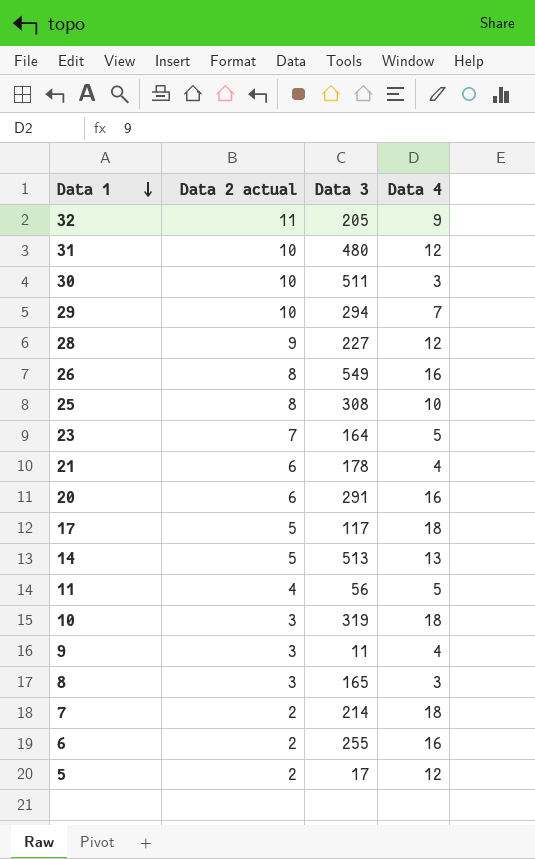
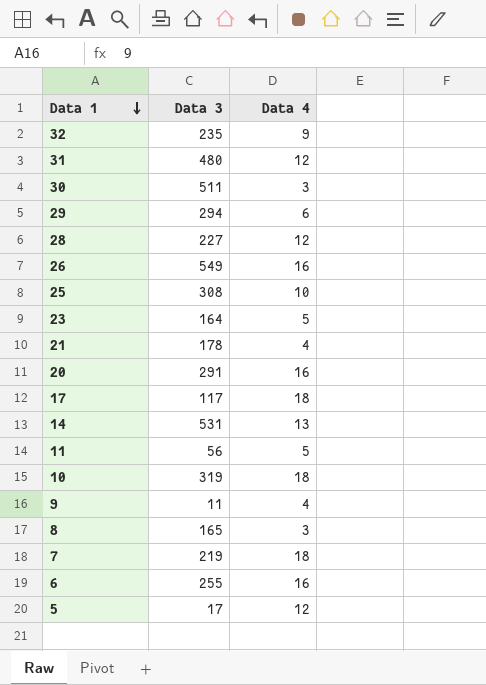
column Data 2 actual | position: 2 -> none
32 | Data 3: 205 -> 235
29 | Data 4: 7 -> 6
14 | Data 3: 513 -> 531
7 | Data 3: 214 -> 219

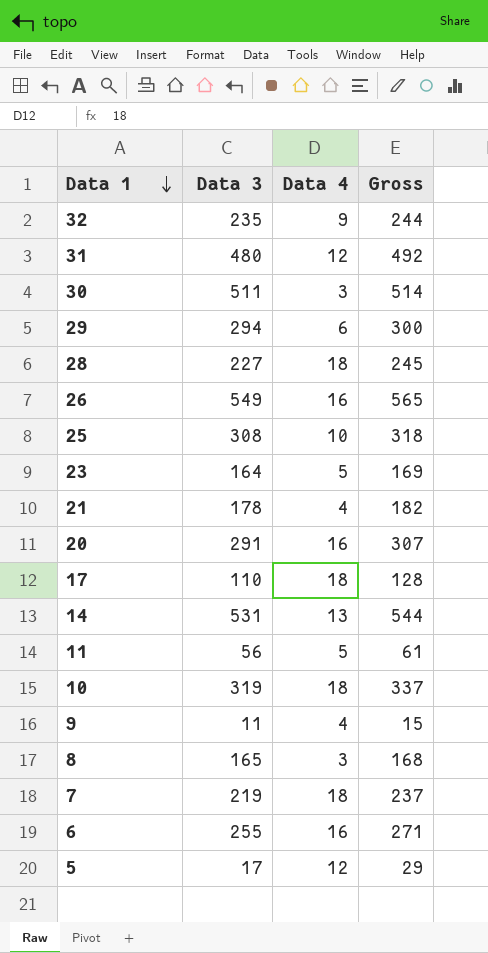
column Gross | formula: none -> [Data 3] + [Data 4]
28 | Data 4: 12 -> 18
17 | Data 3: 117 -> 110

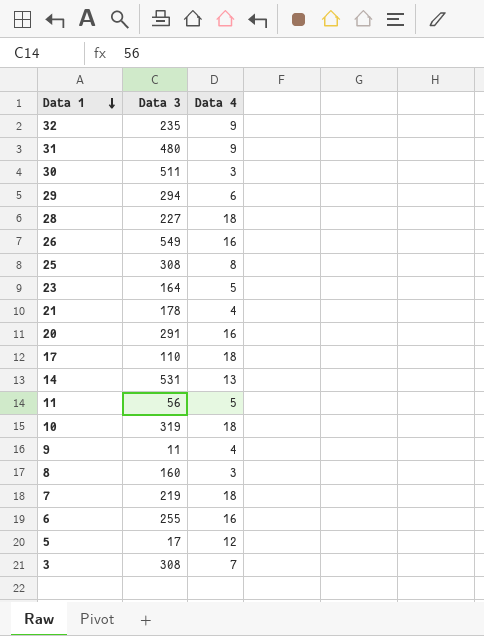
column Gross | formula: [Data 3] + [Data 4] -> none
31 | Data 4: 12 -> 9
25 | Data 4: 10 -> 8
8 | Data 3: 165 -> 160
row 3: none -> 308 | 7

